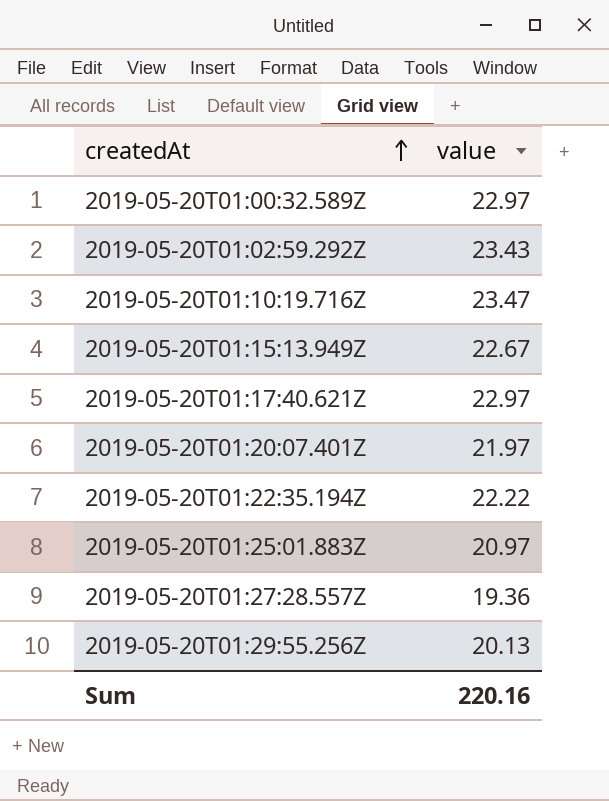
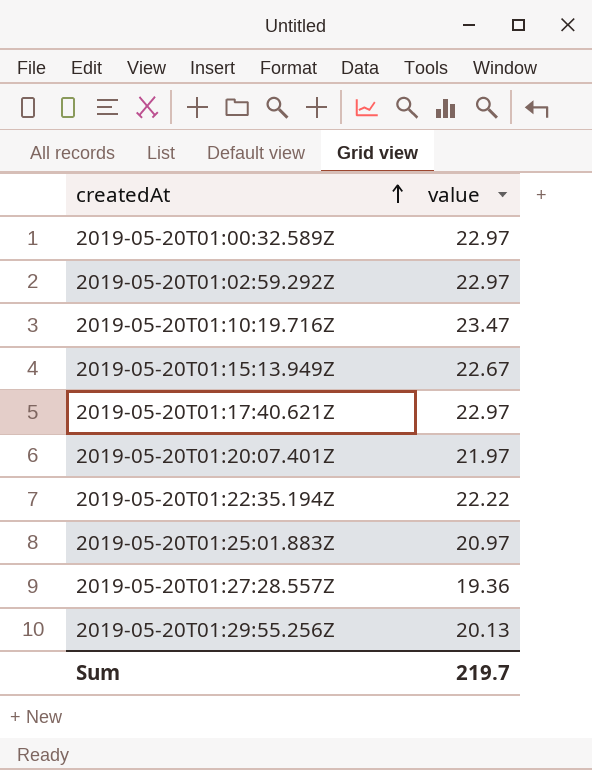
2019-05-20T01:02:59.292Z | value: 23.43 -> 22.97
Sum | value: 220.16 -> 219.7

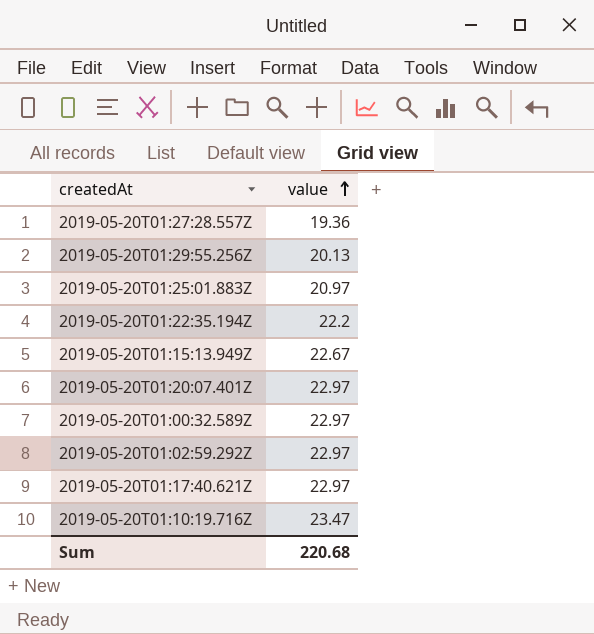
row order: createdAt ascending -> value ascending
2019-05-20T01:22:35.194Z | value: 22.22 -> 22.2
2019-05-20T01:20:07.401Z | value: 21.97 -> 22.97
Sum | value: 219.7 -> 220.68

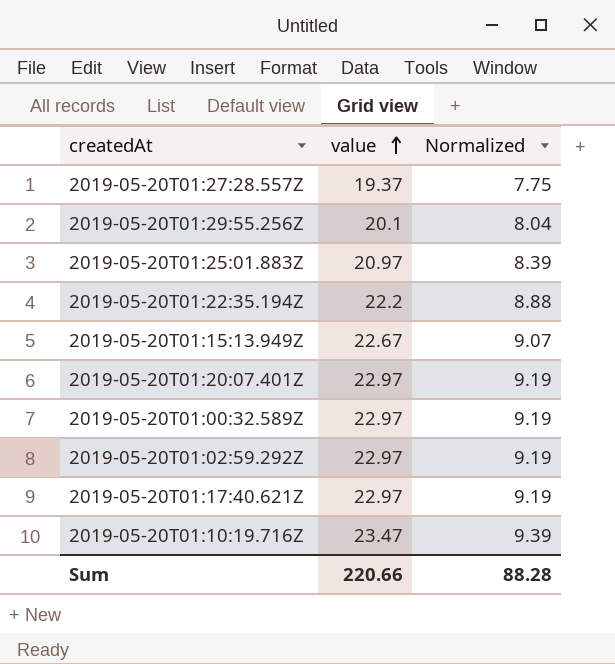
column Normalized | formula: none -> [value] * 0.4
2019-05-20T01:27:28.557Z | value: 19.36 -> 19.37
2019-05-20T01:29:55.256Z | value: 20.13 -> 20.1
Sum | value: 220.68 -> 220.66

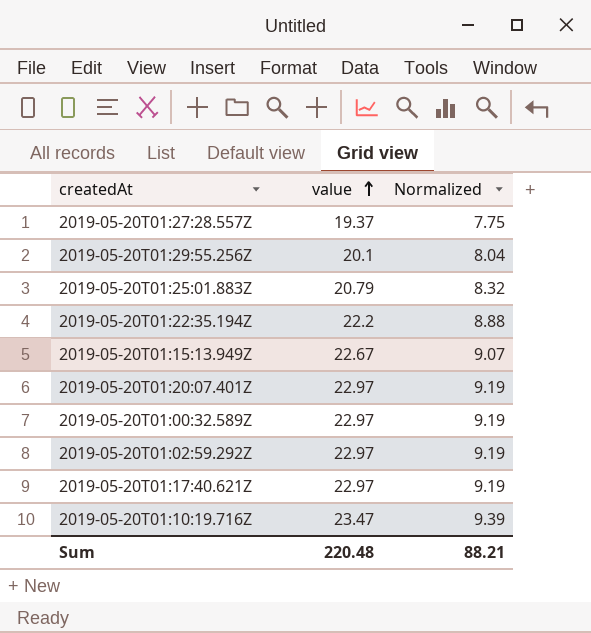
2019-05-20T01:25:01.883Z | value: 20.97 -> 20.79
2019-05-20T01:25:01.883Z | Normalized: 8.39 -> 8.32
Sum | value: 220.66 -> 220.48
Sum | Normalized: 88.28 -> 88.21

